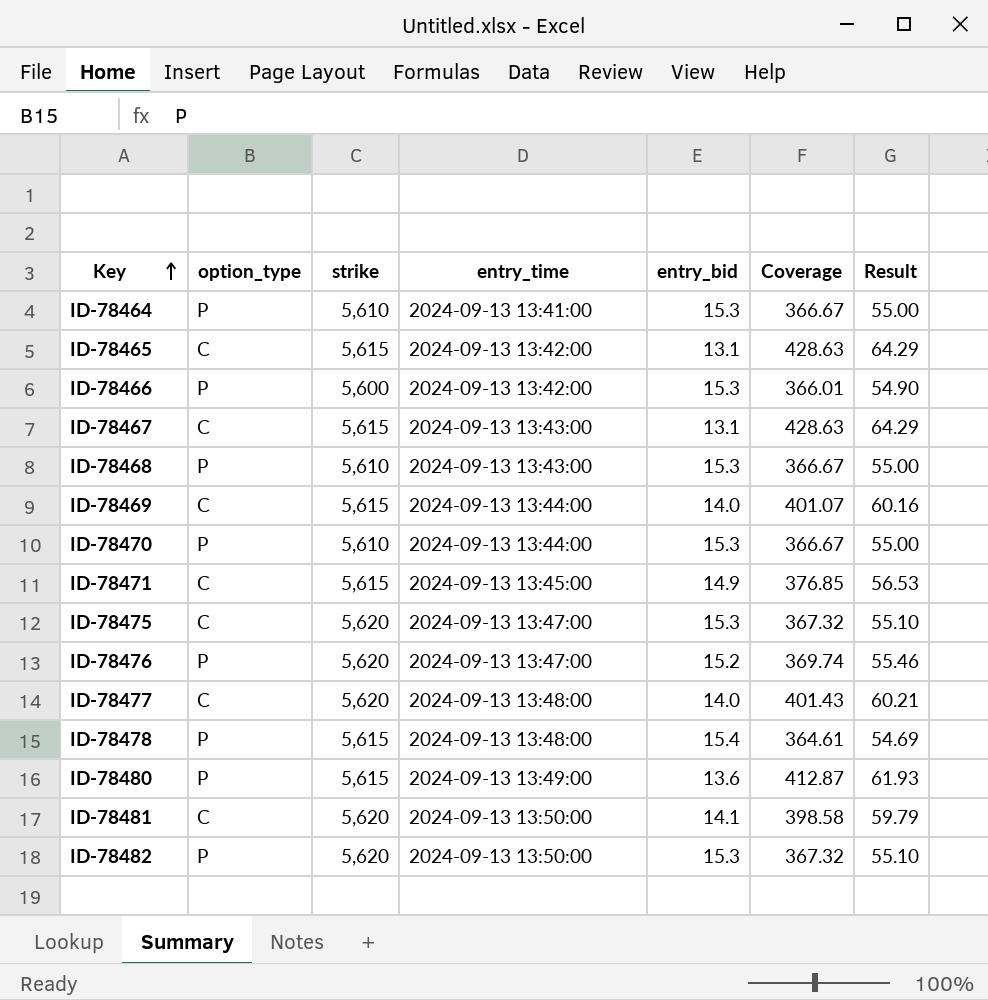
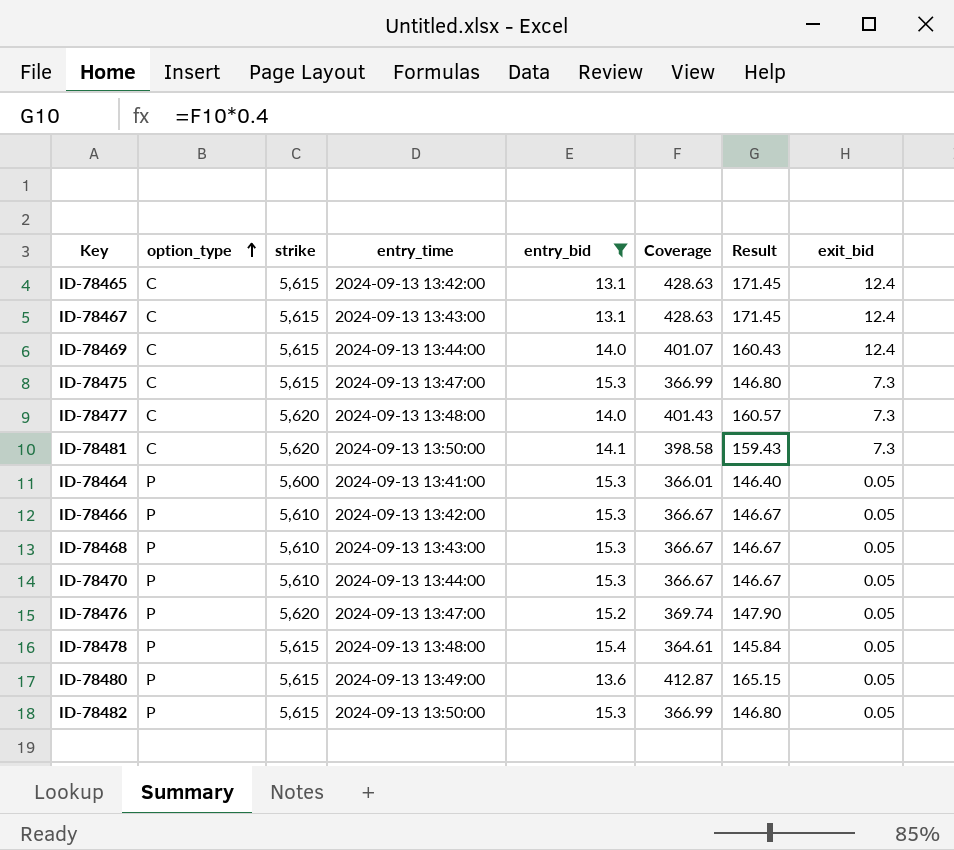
filter: none -> entry_bid != 14.9
row order: Key ascending -> option_type ascending
column Result | formula: [Coverage] * 0.15 -> [Coverage] * 0.4
column exit_bid | position: none -> 8
ID-78475 | strike: 5,620 -> 5,615
ID-78475 | Coverage: 367.32 -> 366.99
ID-78464 | strike: 5,610 -> 5,600
ID-78464 | Coverage: 366.67 -> 366.01
ID-78466 | strike: 5,600 -> 5,610
ID-78466 | Coverage: 366.01 -> 366.67
ID-78482 | strike: 5,620 -> 5,615
ID-78482 | Coverage: 367.32 -> 366.99

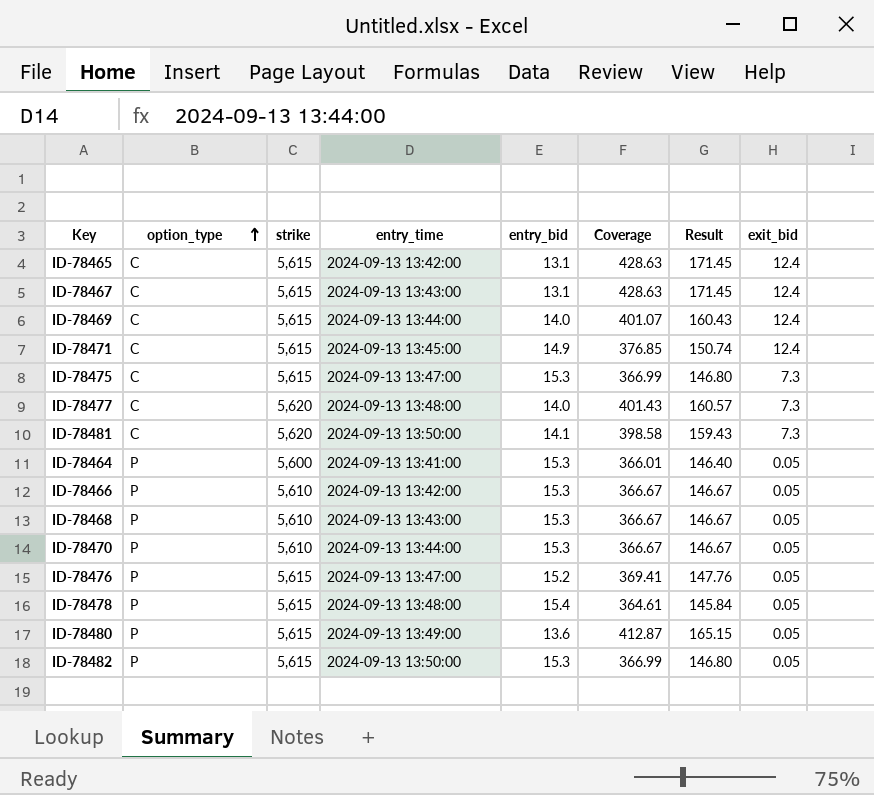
filter: entry_bid != 14.9 -> none
ID-78476 | strike: 5,620 -> 5,615
ID-78476 | Coverage: 369.74 -> 369.41
ID-78476 | Result: 147.90 -> 147.76

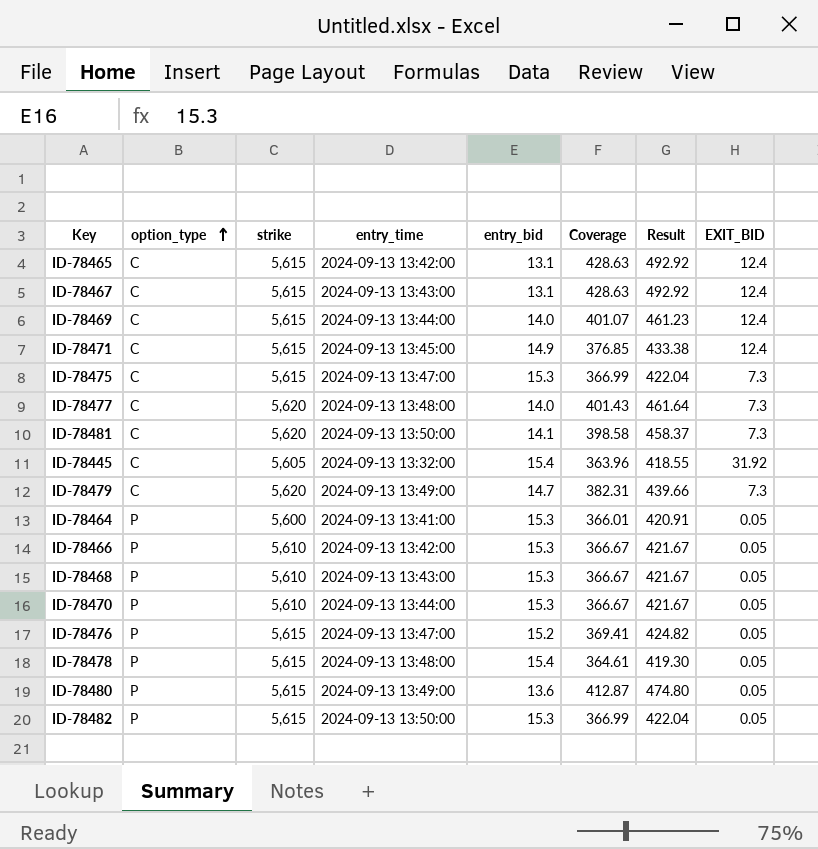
column Result | formula: [Coverage] * 0.4 -> [Coverage] * 1.15
column name: exit_bid -> EXIT_BID
row ID-78445: none -> C | 5,605 | 2024-09-13 13:32:00 | 15.4 | 363.96 | 418.55 | 31.92
row ID-78479: none -> C | 5,620 | 2024-09-13 13:49:00 | 14.7 | 382.31 | 439.66 | 7.3

